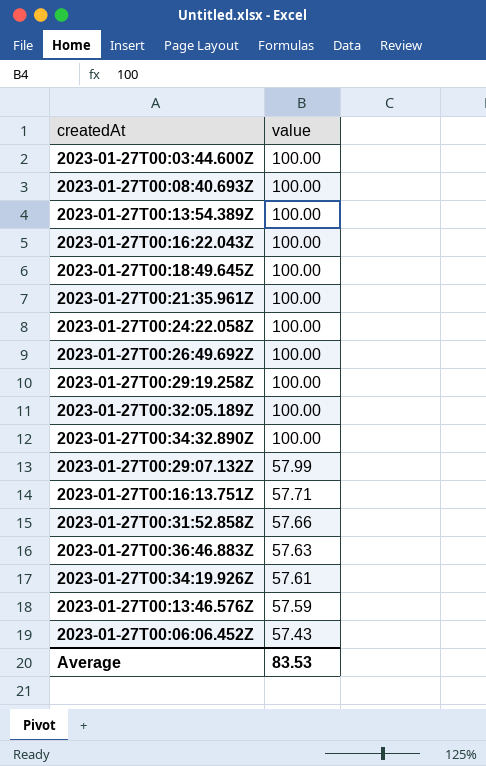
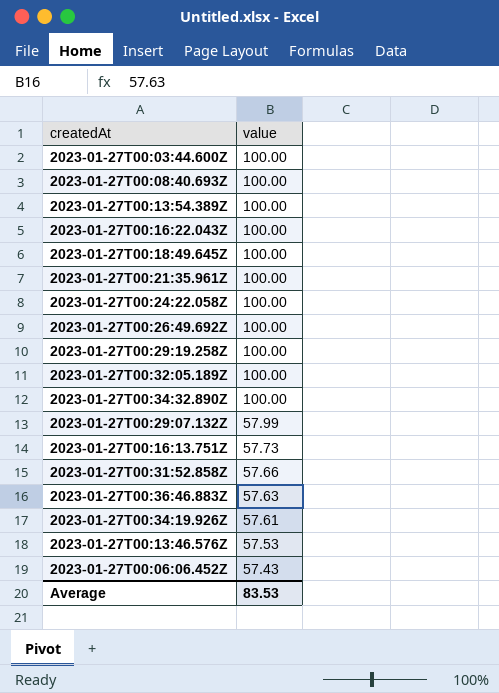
2023-01-27T00:16:13.751Z | value: 57.71 -> 57.73
2023-01-27T00:13:46.576Z | value: 57.59 -> 57.53

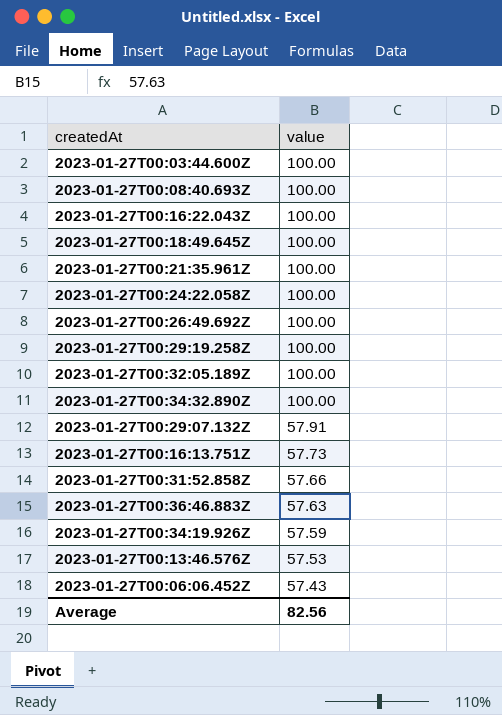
row 2023-01-27T00:13:54.389Z: 100.00 -> none
2023-01-27T00:29:07.132Z | value: 57.99 -> 57.91
2023-01-27T00:34:19.926Z | value: 57.61 -> 57.59
Average | value: 83.53 -> 82.56

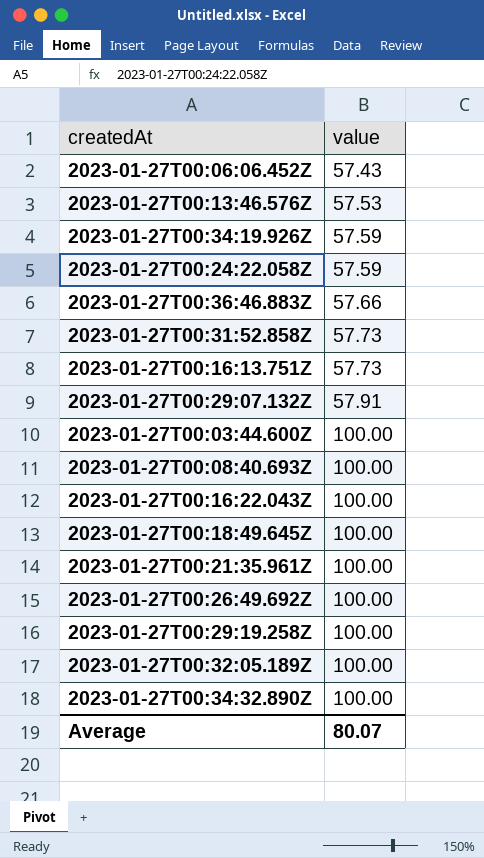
row order: value descending -> value ascending
2023-01-27T00:24:22.058Z | value: 100.00 -> 57.59
2023-01-27T00:36:46.883Z | value: 57.63 -> 57.66
2023-01-27T00:31:52.858Z | value: 57.66 -> 57.73
Average | value: 82.56 -> 80.07

